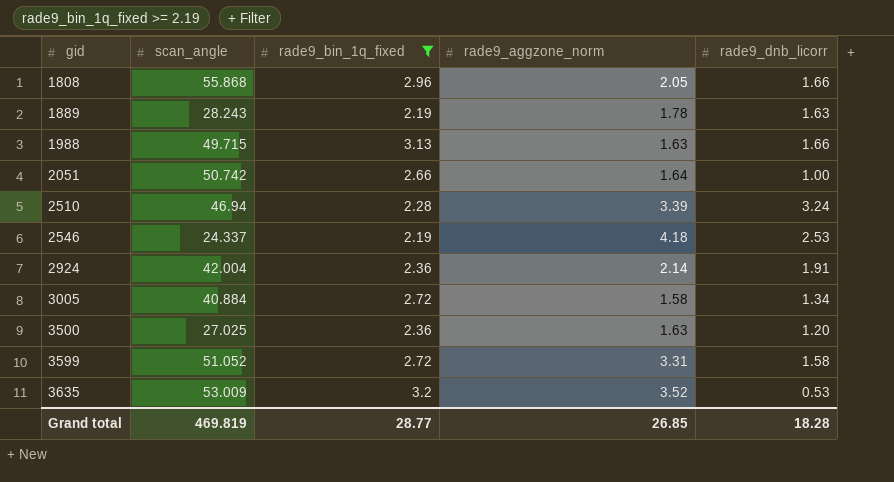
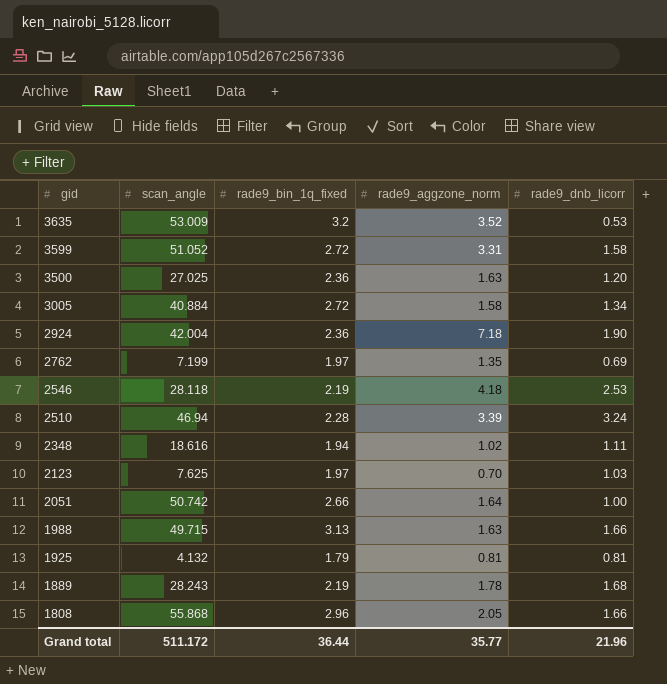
filter: rade9_bin_1q_fixed >= 2.19 -> none
row order: gid ascending -> gid descending
2924 | rade9_aggzone_norm: 2.14 -> 7.18
2924 | rade9_dnb_licorr: 1.91 -> 1.90
2546 | scan_angle: 24.337 -> 28.118
1889 | rade9_dnb_licorr: 1.63 -> 1.68
Grand total | scan_angle: 469.819 -> 511.172
Grand total | rade9_bin_1q_fixed: 28.77 -> 36.44
Grand total | rade9_aggzone_norm: 26.85 -> 35.77
Grand total | rade9_dnb_licorr: 18.28 -> 21.96

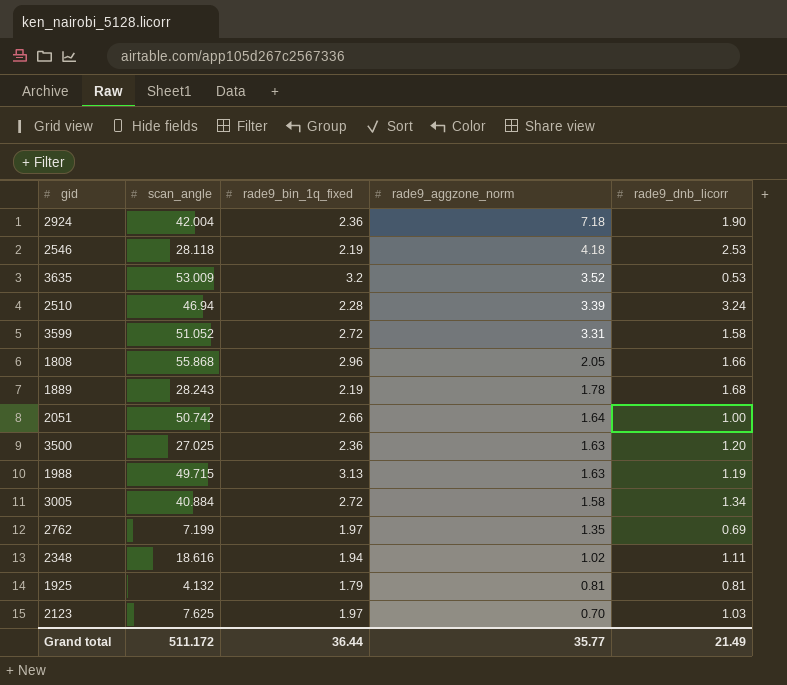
row order: gid descending -> rade9_aggzone_norm descending
1988 | rade9_dnb_licorr: 1.66 -> 1.19
Grand total | rade9_dnb_licorr: 21.96 -> 21.49

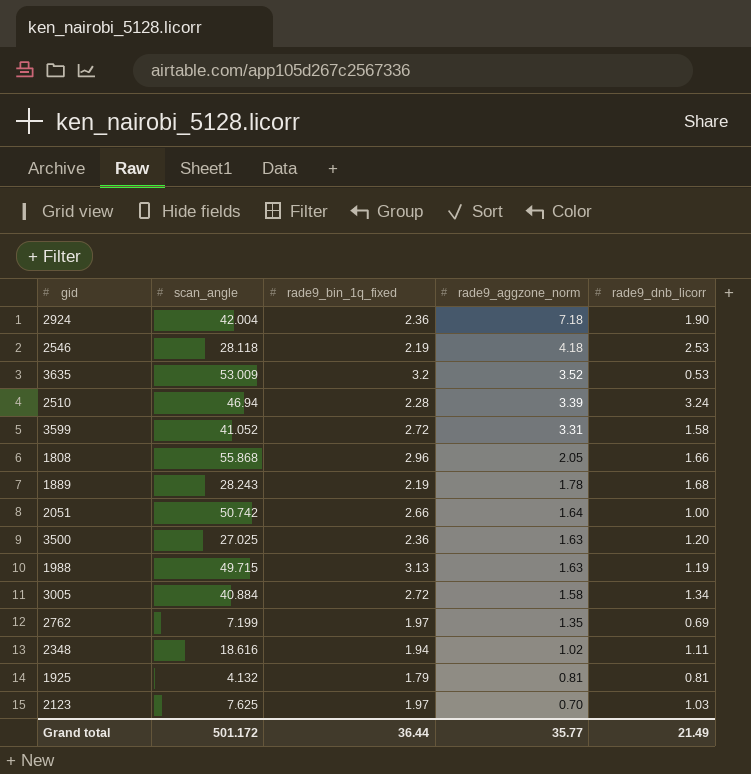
3599 | scan_angle: 51.052 -> 41.052
Grand total | scan_angle: 511.172 -> 501.172

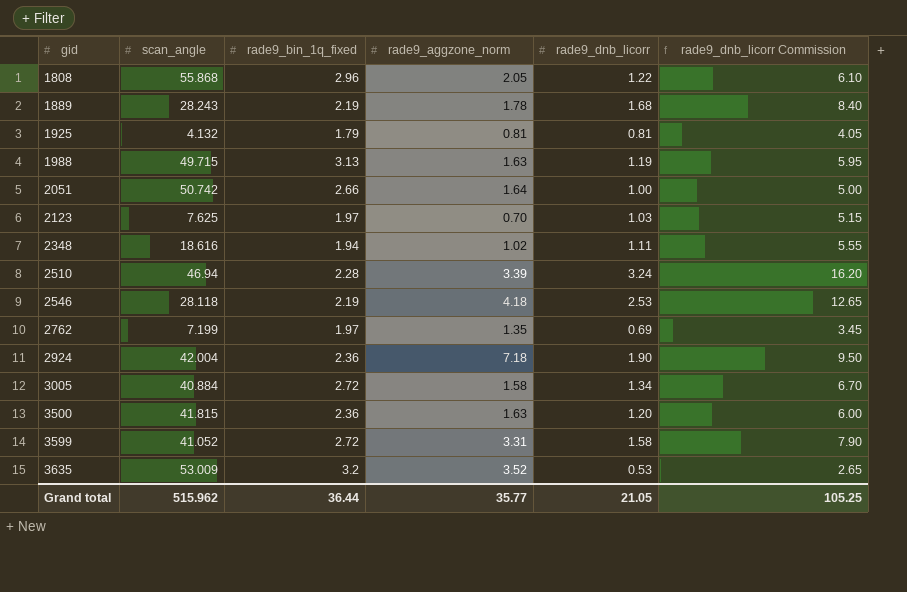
row order: rade9_aggzone_norm descending -> gid ascending
column rade9_dnb_licorr Commission | formula: none -> [rade9_dnb_licorr] * 5
1808 | rade9_dnb_licorr: 1.66 -> 1.22
3500 | scan_angle: 27.025 -> 41.815
Grand total | scan_angle: 501.172 -> 515.962
Grand total | rade9_dnb_licorr: 21.49 -> 21.05

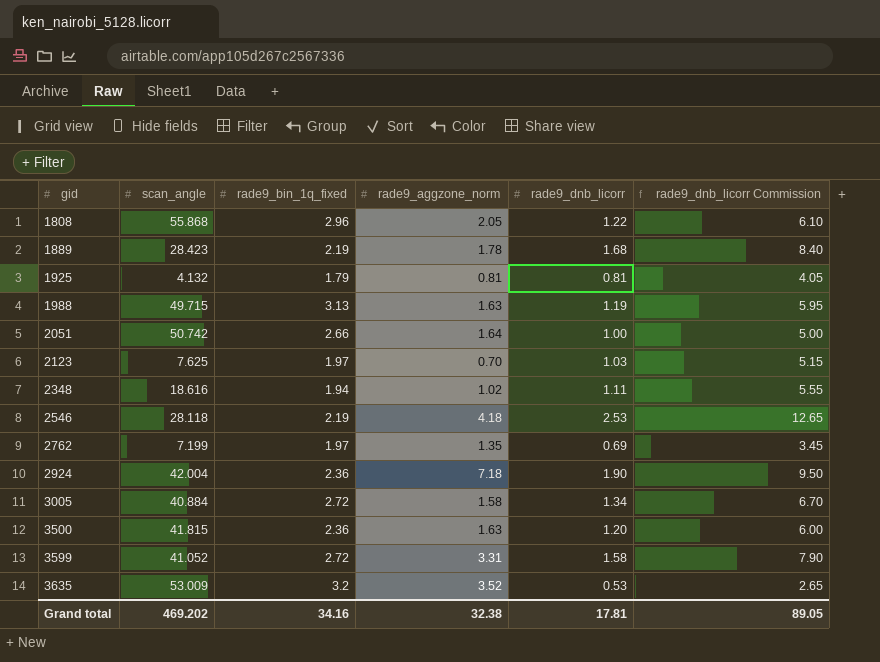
row 2510: 46.94 | 2.28 | 3.39 | 3.24 | 16.20 -> none
1889 | scan_angle: 28.243 -> 28.423
Grand total | scan_angle: 515.962 -> 469.202
Grand total | rade9_bin_1q_fixed: 36.44 -> 34.16
Grand total | rade9_aggzone_norm: 35.77 -> 32.38
Grand total | rade9_dnb_licorr: 21.05 -> 17.81
Grand total | rade9_dnb_licorr Commission: 105.25 -> 89.05

